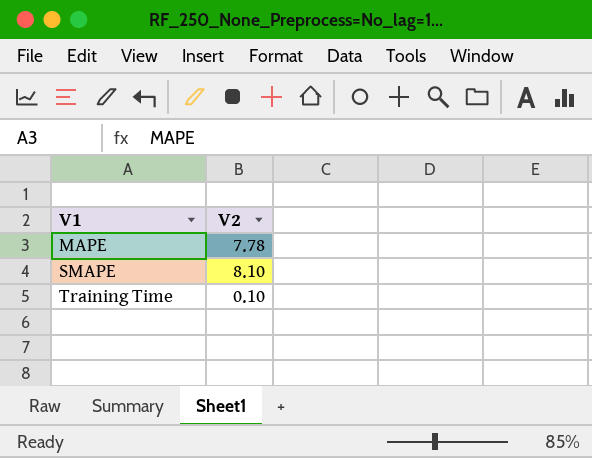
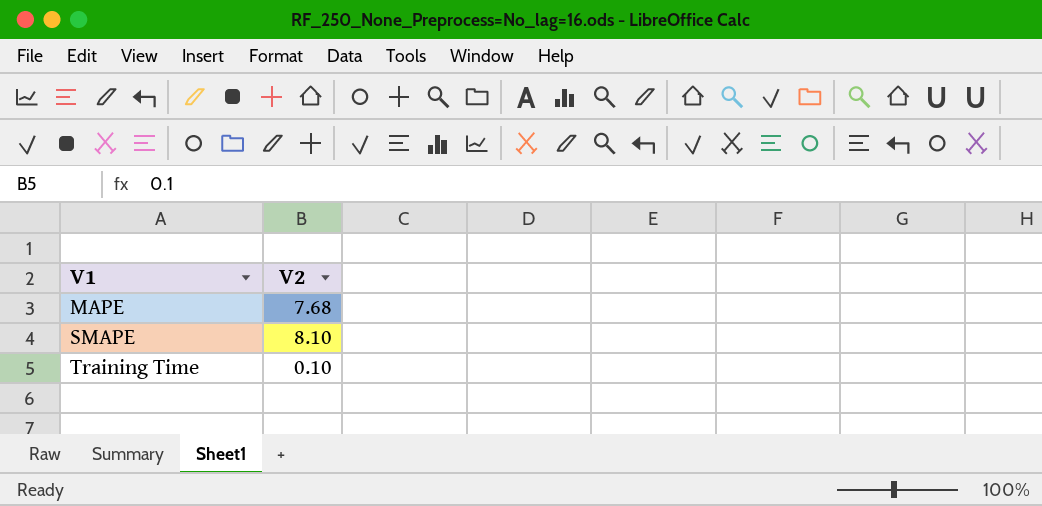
MAPE | V2: 7.78 -> 7.68

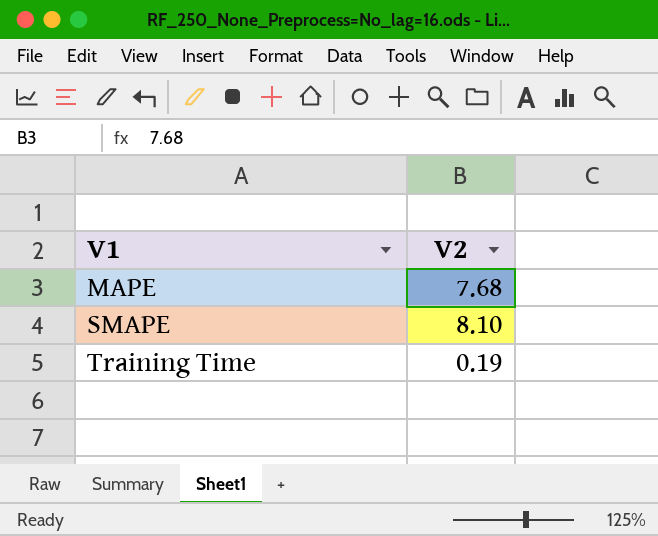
Training Time | V2: 0.10 -> 0.19

